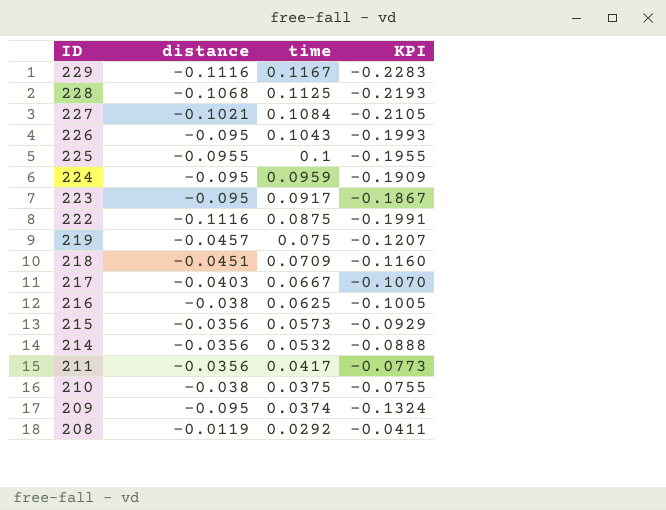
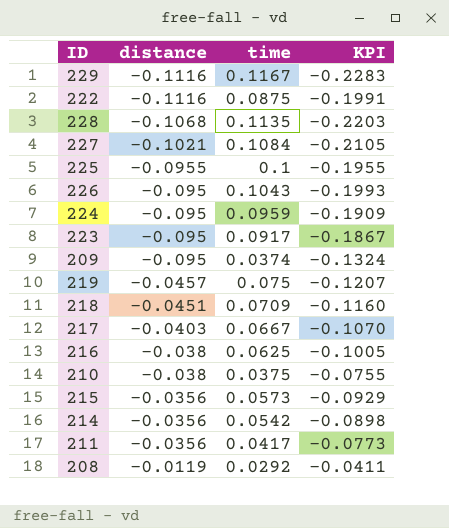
row order: ID descending -> distance ascending
228 | time: 0.1125 -> 0.1135
228 | KPI: -0.2193 -> -0.2203
214 | time: 0.0532 -> 0.0542
214 | KPI: -0.0888 -> -0.0898

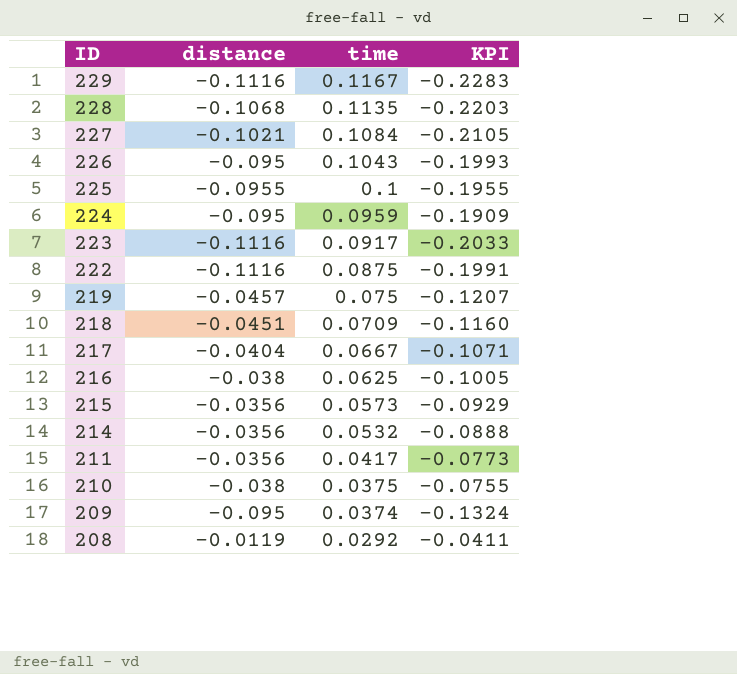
row order: distance ascending -> ID descending
223 | distance: -0.095 -> -0.1116
223 | KPI: -0.1867 -> -0.2033
217 | distance: -0.0403 -> -0.0404
217 | KPI: -0.1070 -> -0.1071
214 | time: 0.0542 -> 0.0532
214 | KPI: -0.0898 -> -0.0888

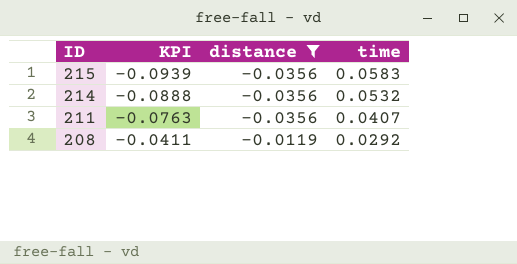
filter: none -> distance >= -0.0356
column KPI | position: 4 -> 2
215 | KPI: -0.0929 -> -0.0939
215 | time: 0.0573 -> 0.0583
211 | KPI: -0.0773 -> -0.0763
211 | time: 0.0417 -> 0.0407

